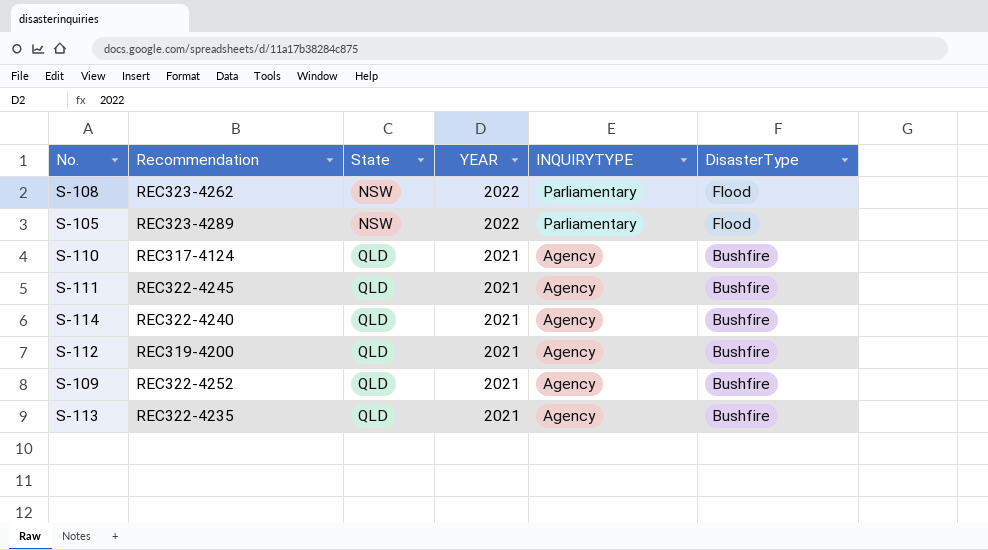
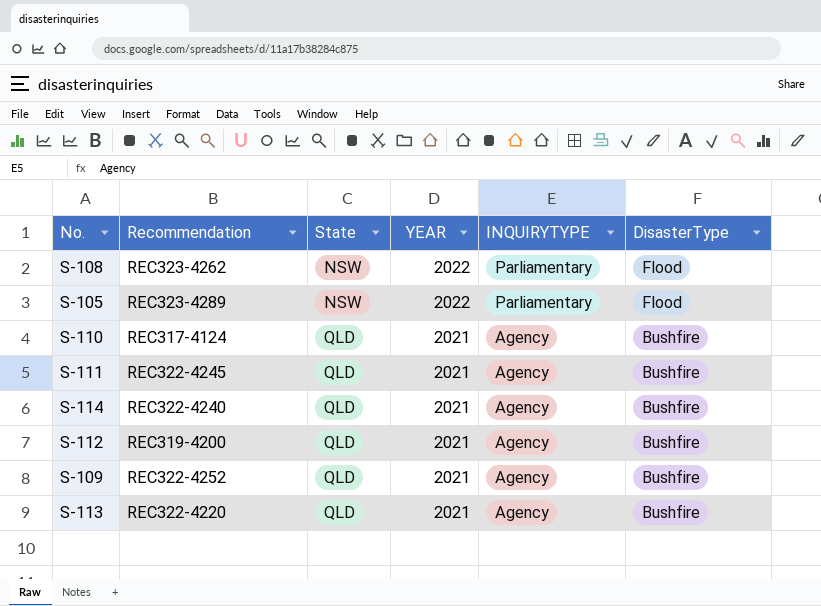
S-113 | Recommendation: REC322-4235 -> REC322-4220

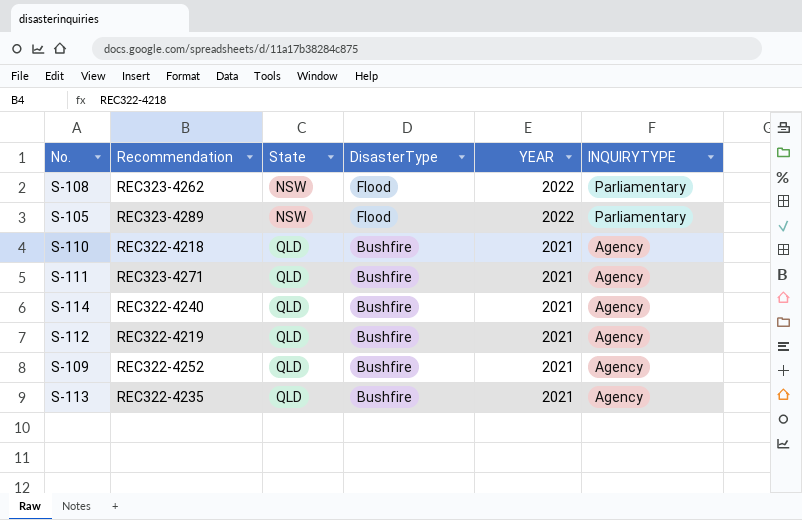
column DisasterType | position: 6 -> 4
S-110 | Recommendation: REC317-4124 -> REC322-4218
S-111 | Recommendation: REC322-4245 -> REC323-4271
S-112 | Recommendation: REC319-4200 -> REC322-4219
S-113 | Recommendation: REC322-4220 -> REC322-4235

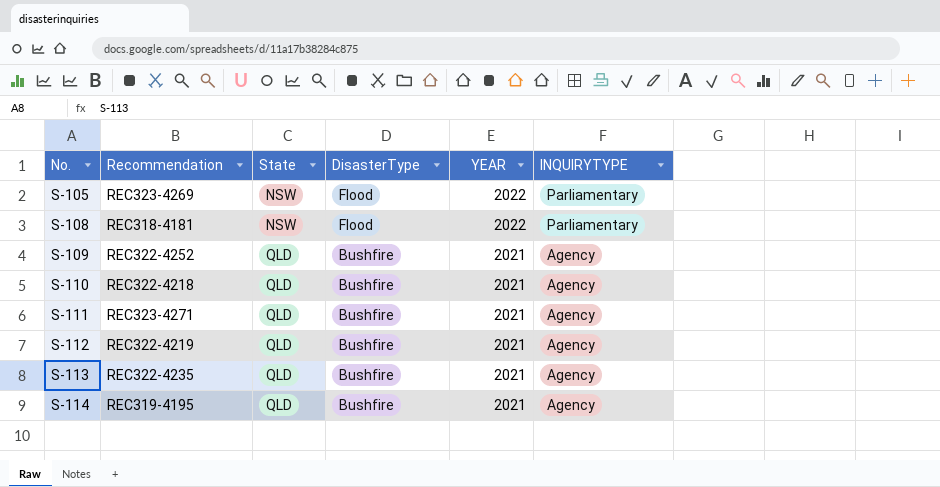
row order: State ascending -> No. ascending
S-105 | Recommendation: REC323-4289 -> REC323-4269
S-108 | Recommendation: REC323-4262 -> REC318-4181
S-114 | Recommendation: REC322-4240 -> REC319-4195

